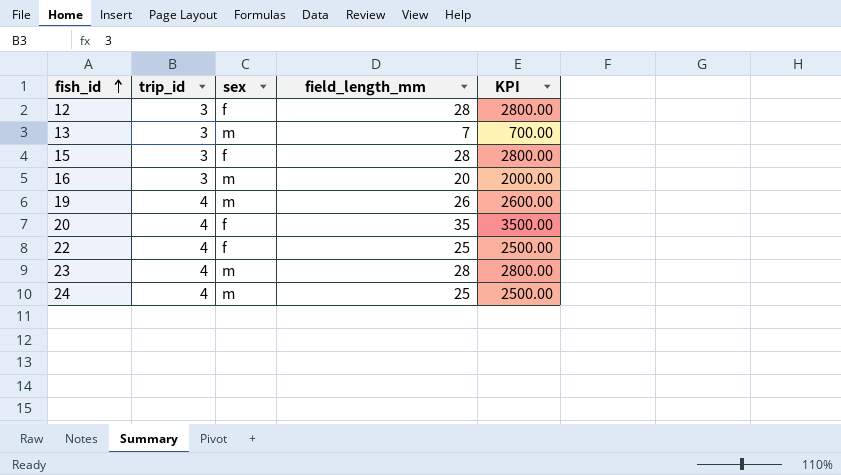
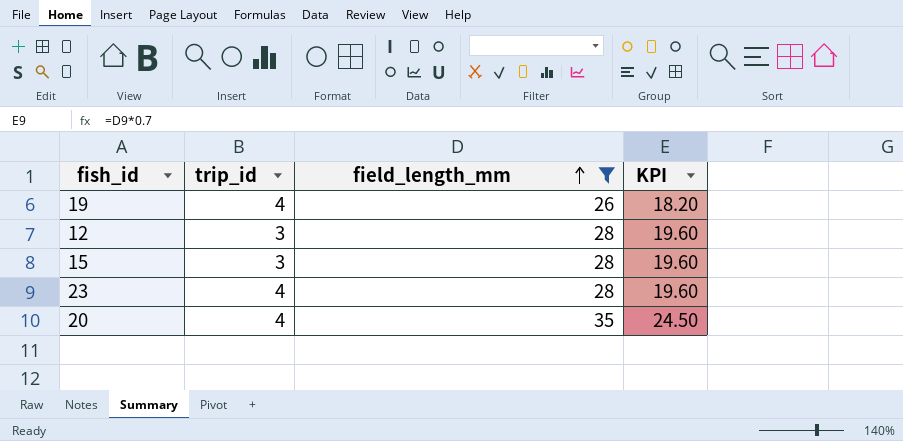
filter: none -> field_length_mm >= 26
row order: fish_id ascending -> field_length_mm ascending
column sex | position: 3 -> none
column KPI | formula: [field_length_mm] * 100 -> [field_length_mm] * 0.7

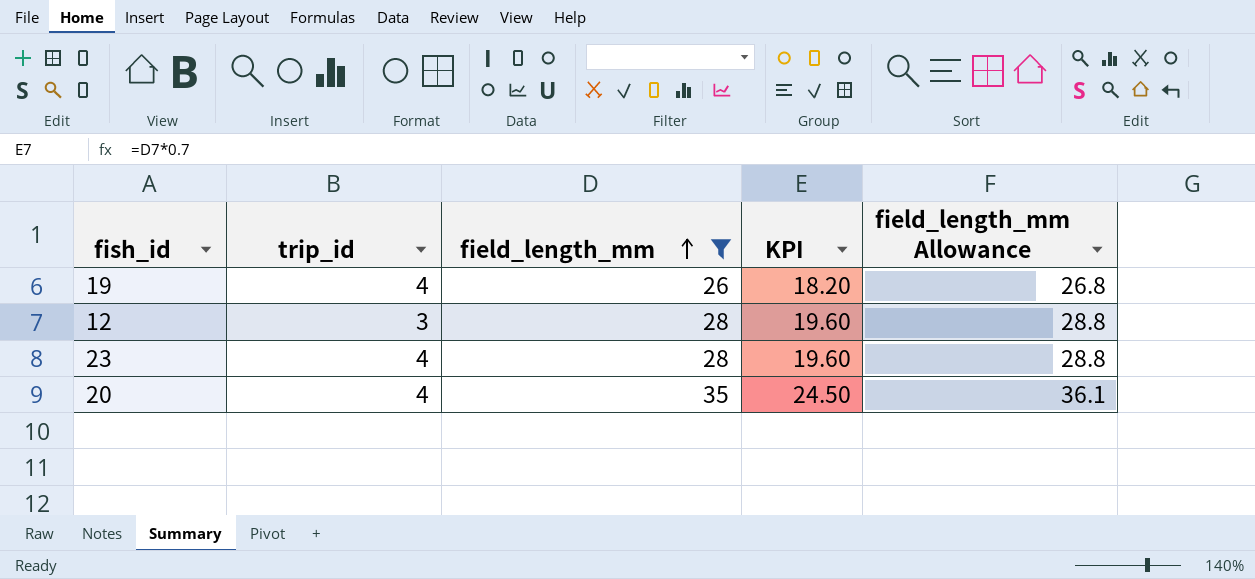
column field_length_mm Allowance | formula: none -> [field_length_mm] * 1.03
row 15: 3 | 28 | 19.60 -> none

